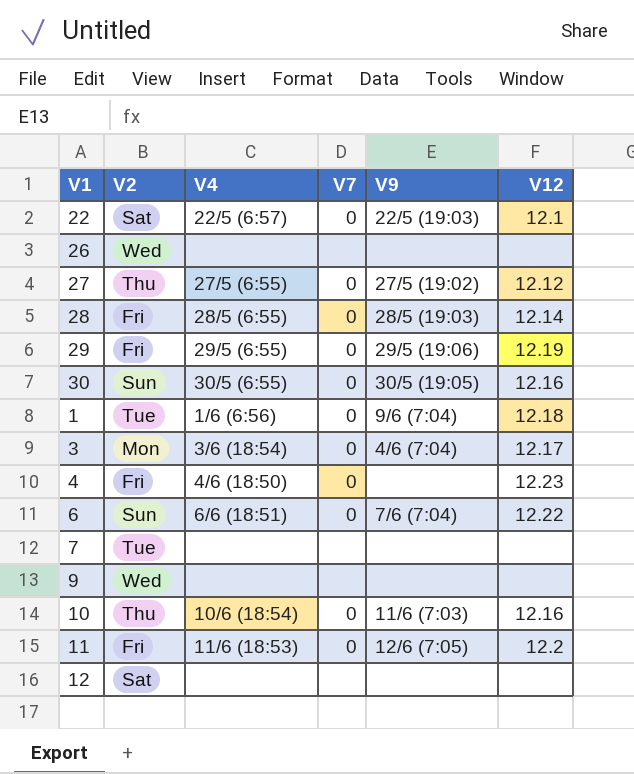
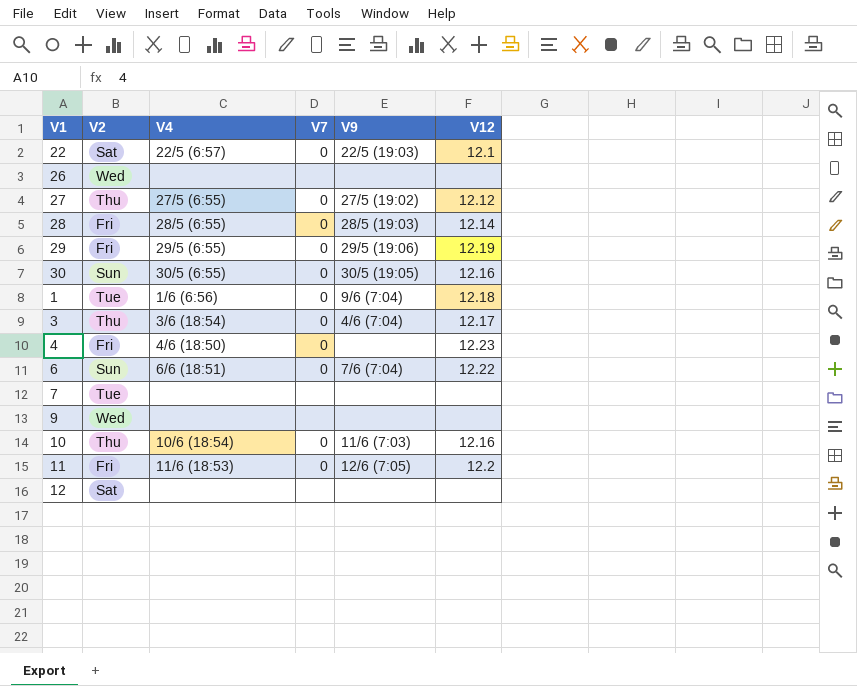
3 | V2: Mon -> Thu

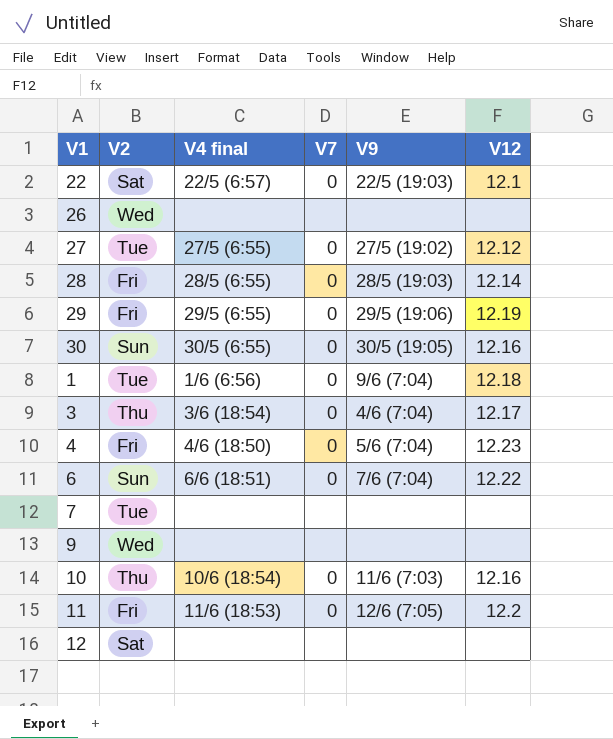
column name: V4 -> V4 final
27 | V2: Thu -> Tue
4 | V9: none -> 5/6 (7:04)

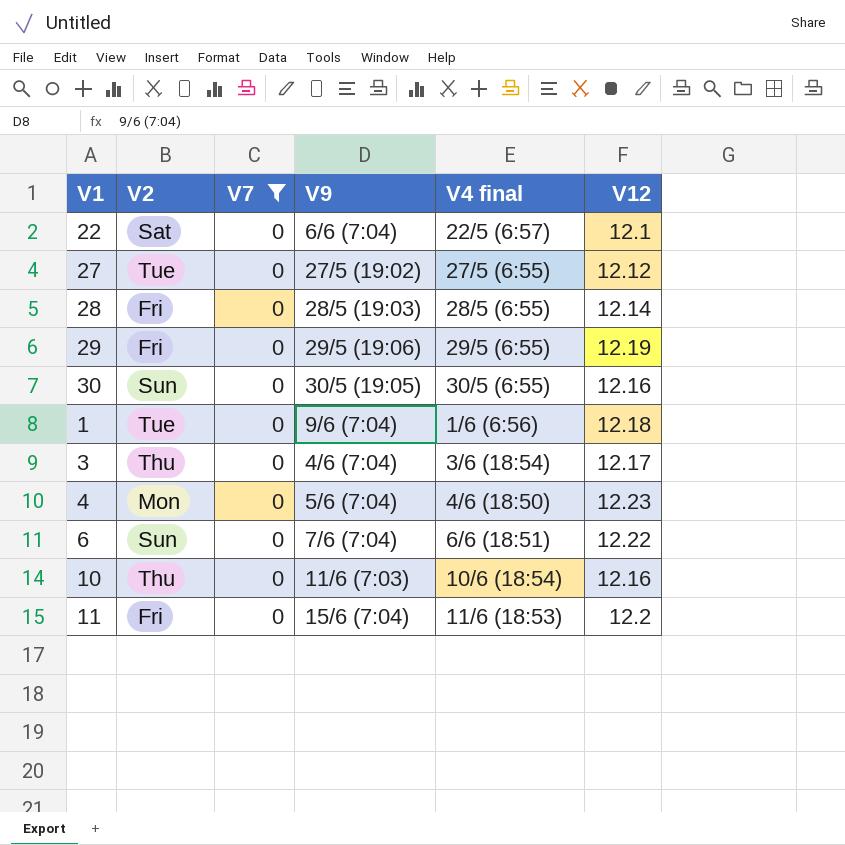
filter: none -> V7 = 0
column V4 final | position: 3 -> 5
22 | V9: 22/5 (19:03) -> 6/6 (7:04)
4 | V2: Fri -> Mon
11 | V9: 12/6 (7:05) -> 15/6 (7:04)

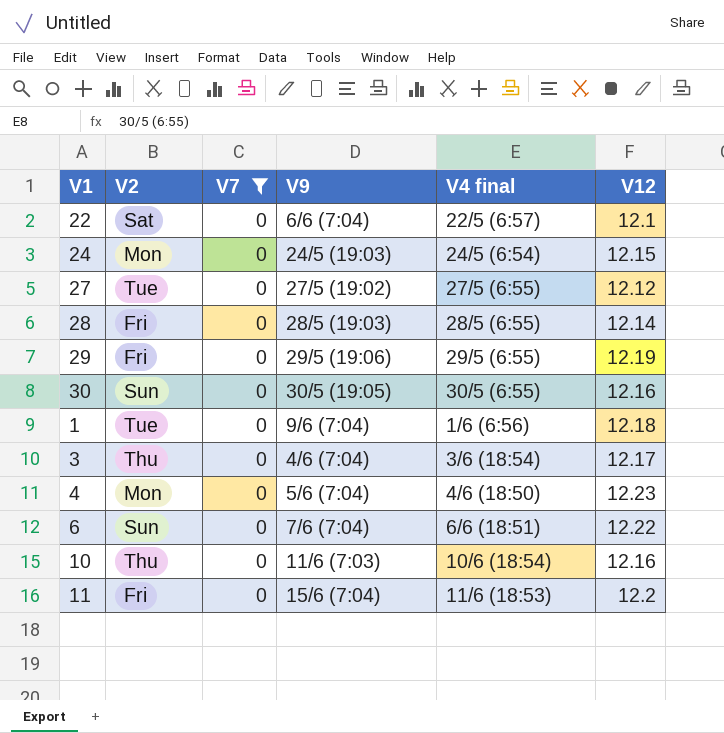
row 24: none -> Mon | 0 | 24/5 (19:03) | 24/5 (6:54) | 12.15

